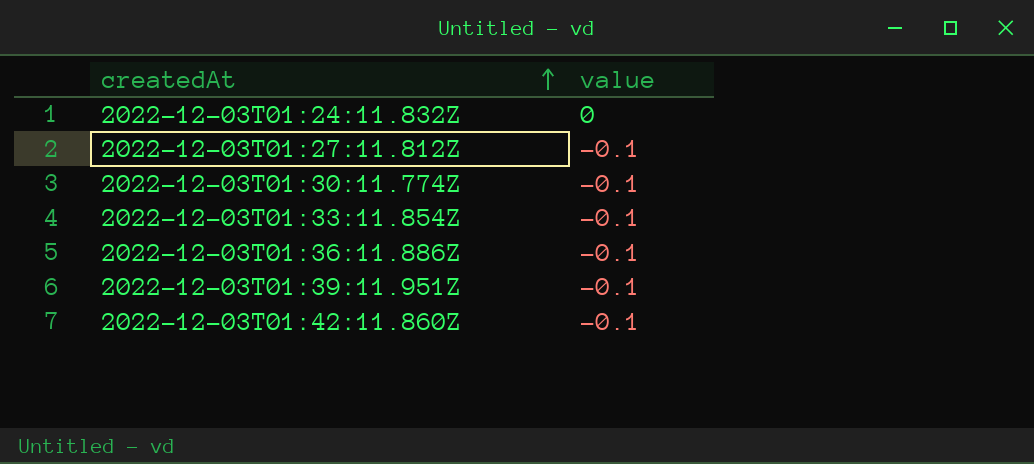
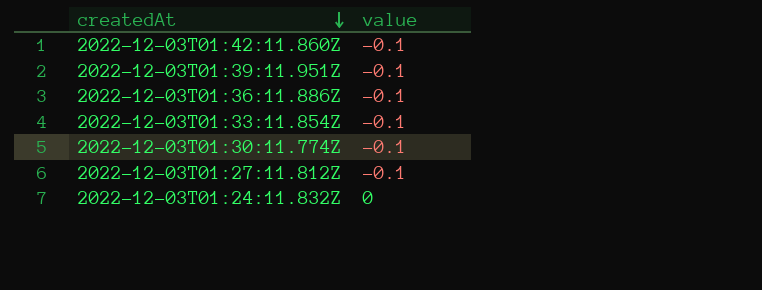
row order: createdAt ascending -> createdAt descending

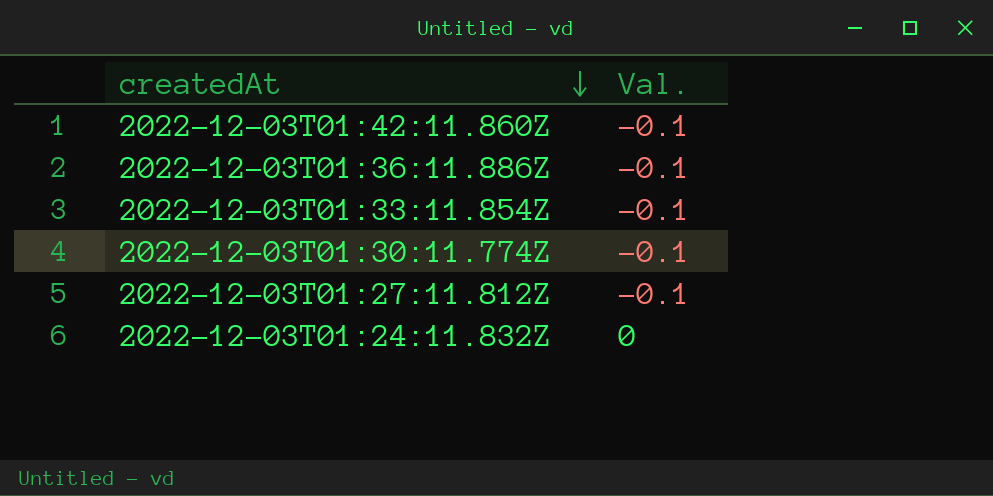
column name: value -> Val.
row 2022-12-03T01:39:11.951Z: -0.1 -> none

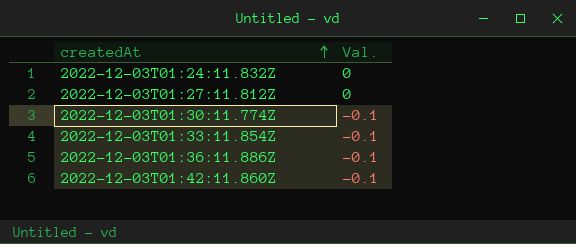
row order: createdAt descending -> createdAt ascending
2022-12-03T01:27:11.812Z | Val.: -0.1 -> 0

